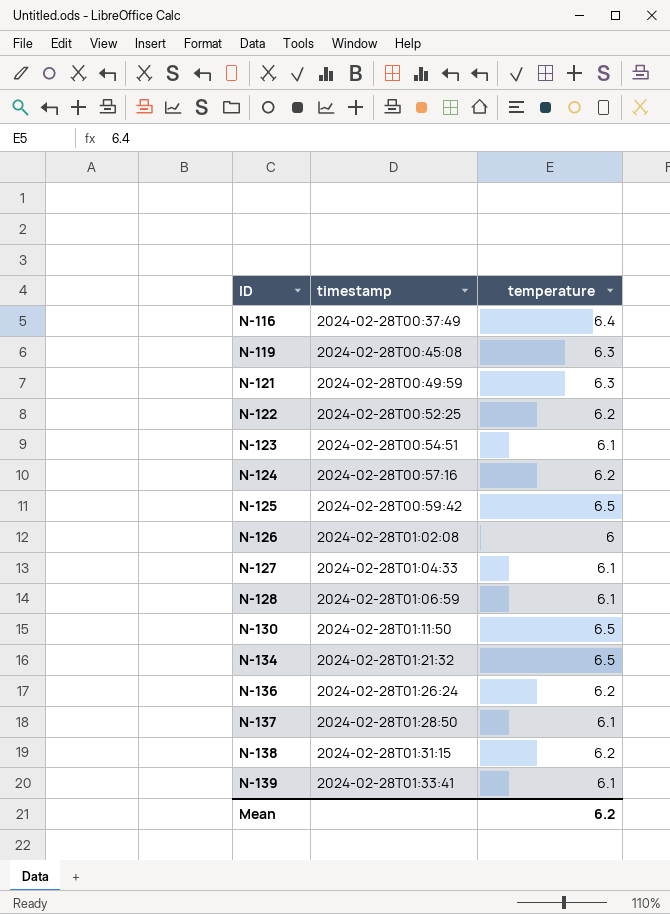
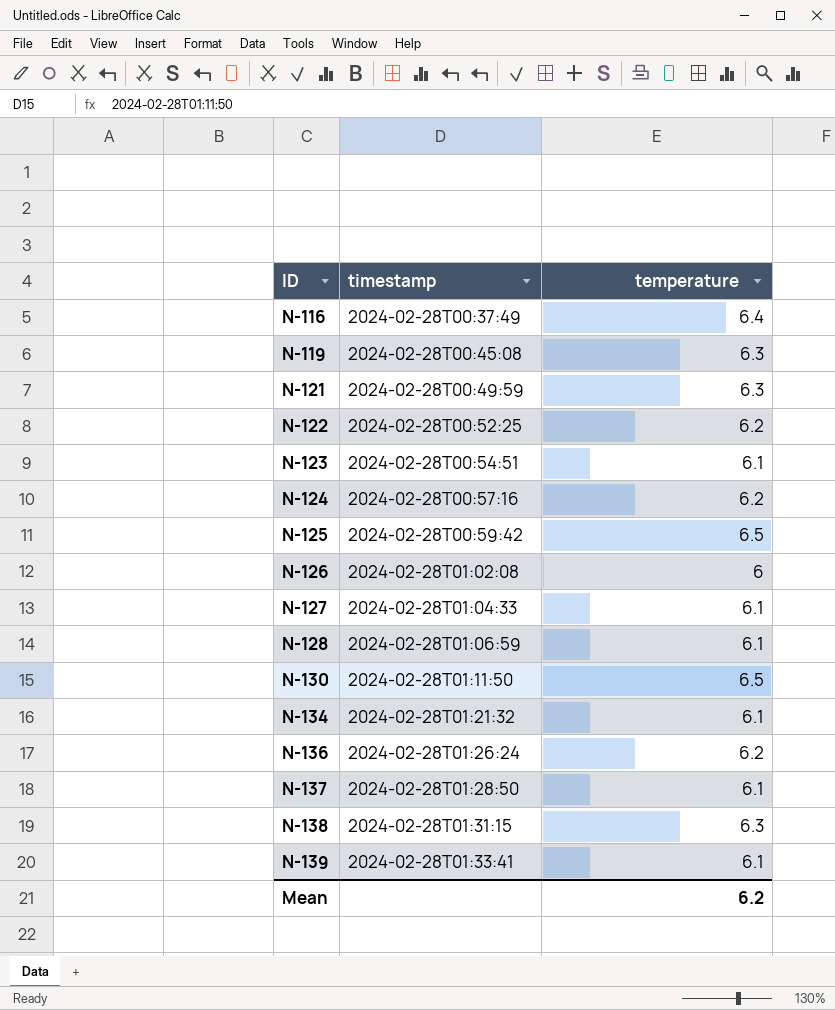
N-134 | temperature: 6.5 -> 6.1
N-138 | temperature: 6.2 -> 6.3

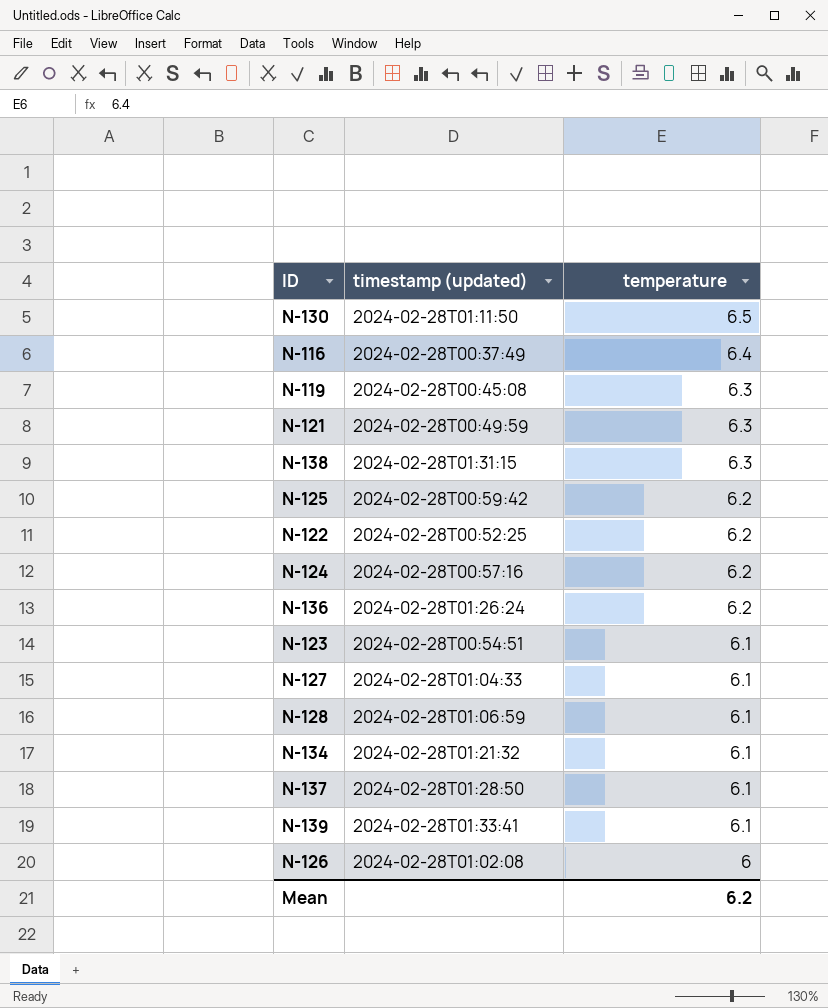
row order: ID ascending -> temperature descending
column name: timestamp -> timestamp (updated)
N-125 | temperature: 6.5 -> 6.2

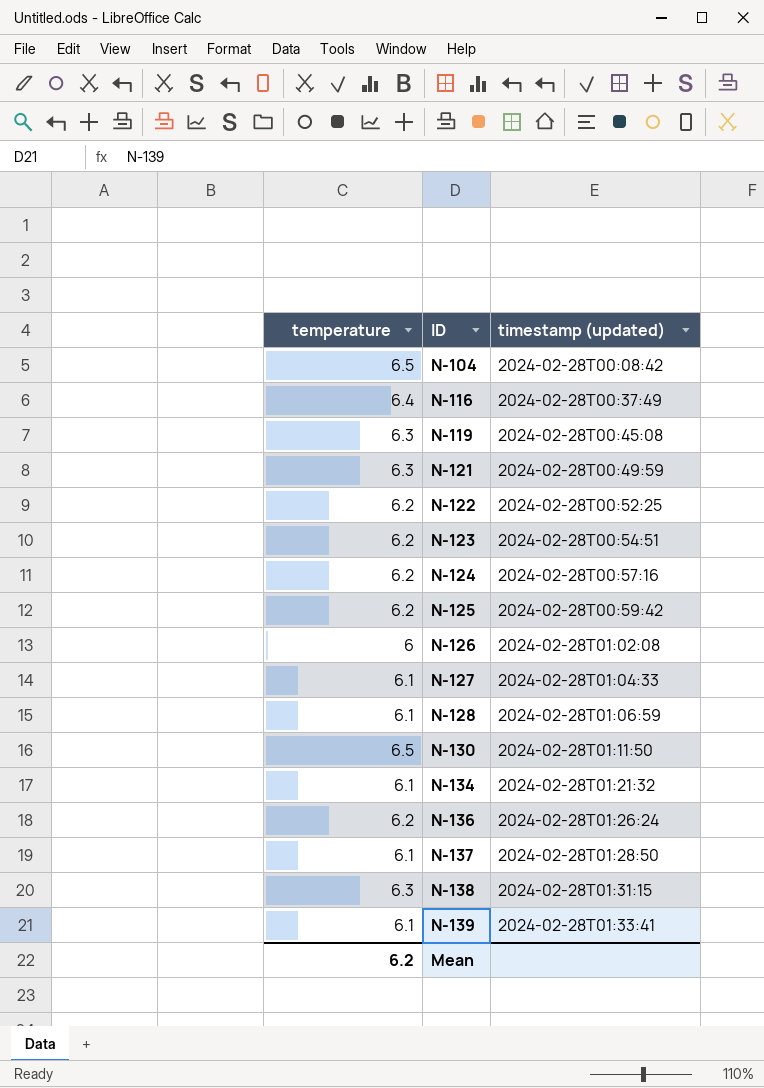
row order: temperature descending -> ID ascending
column temperature | position: 3 -> 1
row N-104: none -> 6.5 | 2024-02-28T00:08:42
N-123 | temperature: 6.1 -> 6.2

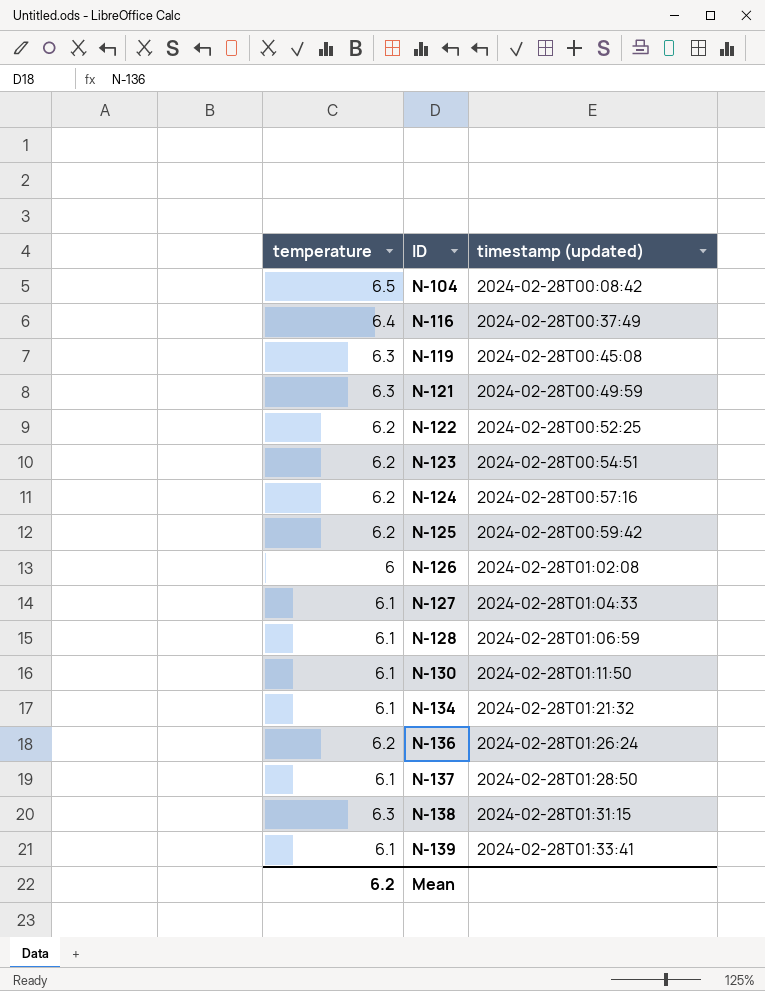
N-130 | temperature: 6.5 -> 6.1

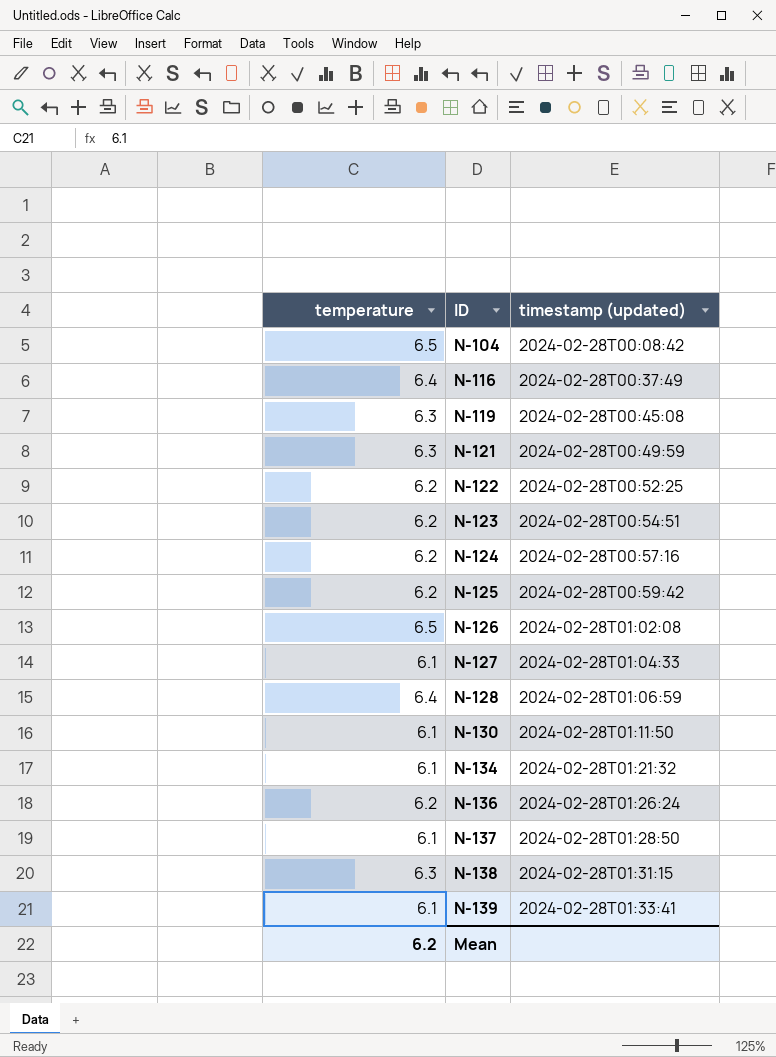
N-126 | temperature: 6 -> 6.5
N-128 | temperature: 6.1 -> 6.4

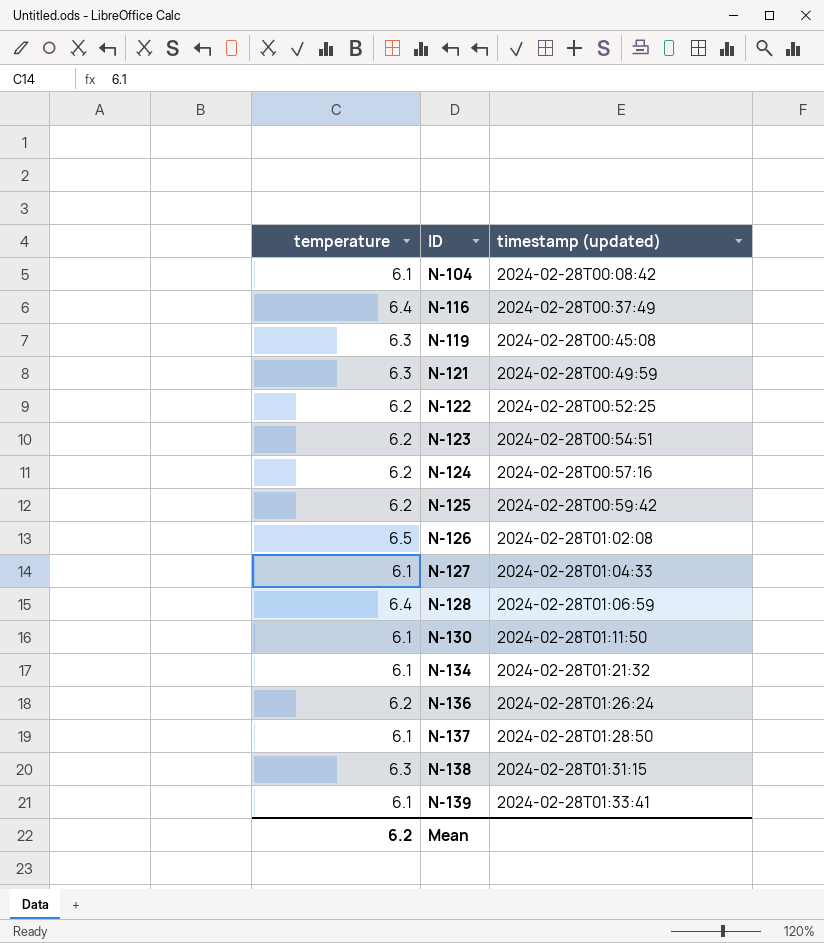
N-104 | temperature: 6.5 -> 6.1

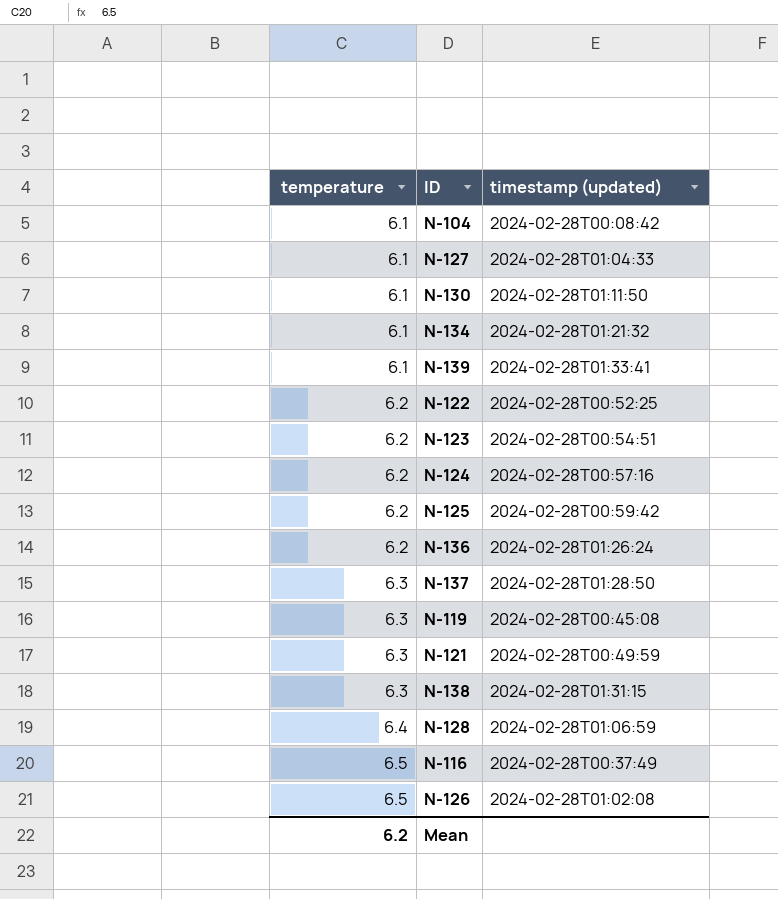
row order: ID ascending -> temperature ascending
N-137 | temperature: 6.1 -> 6.3
N-116 | temperature: 6.4 -> 6.5

